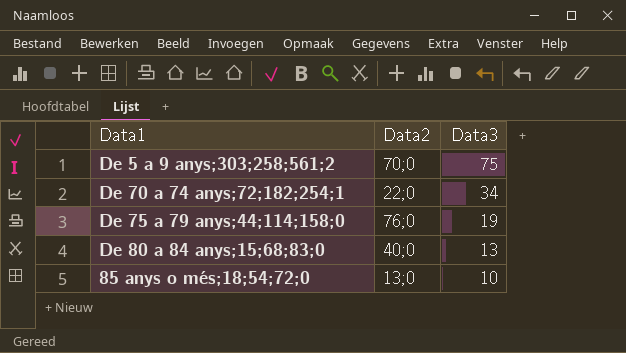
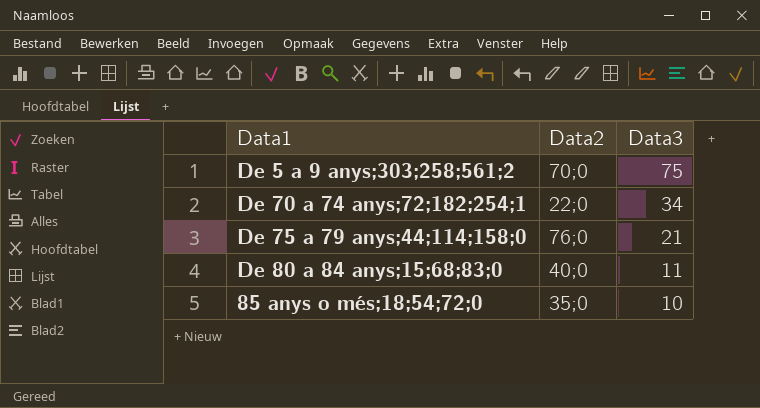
De 75 a 79 anys;44;114;158;0 | Data3: 19 -> 21
De 80 a 84 anys;15;68;83;0 | Data3: 13 -> 11
85 anys o més;18;54;72;0 | Data2: 13;0 -> 35;0

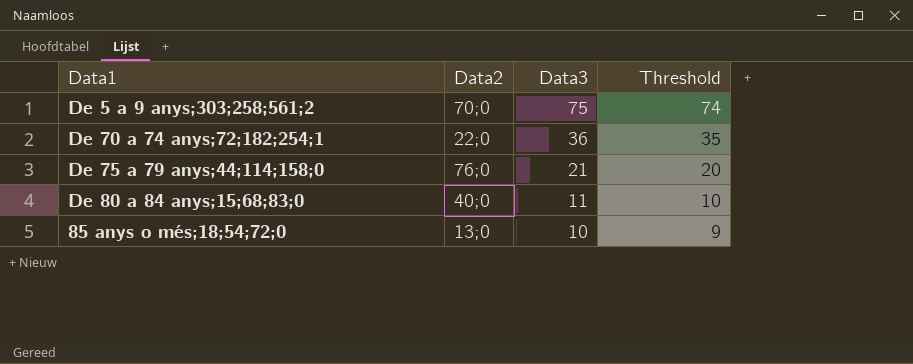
column Threshold | formula: none -> [Data3] - 1
De 70 a 74 anys;72;182;254;1 | Data3: 34 -> 36
85 anys o més;18;54;72;0 | Data2: 35;0 -> 13;0

